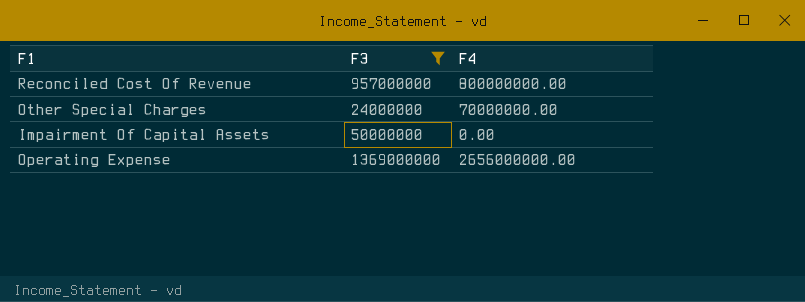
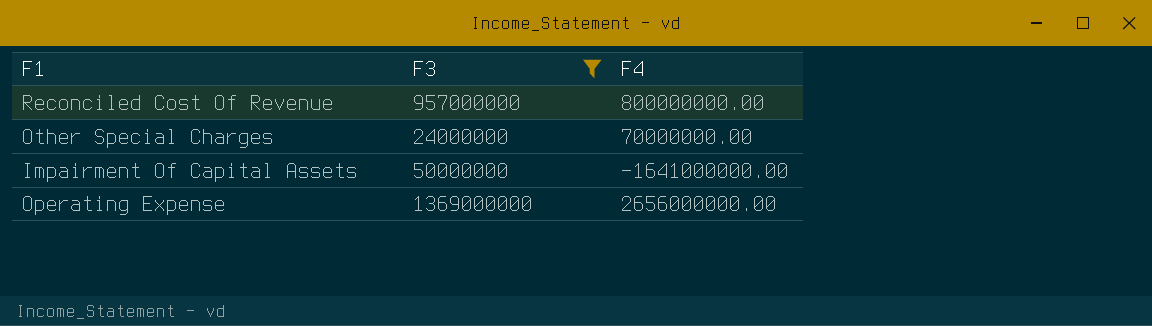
Impairment Of Capital Assets | F4: 0.00 -> -1641000000.00

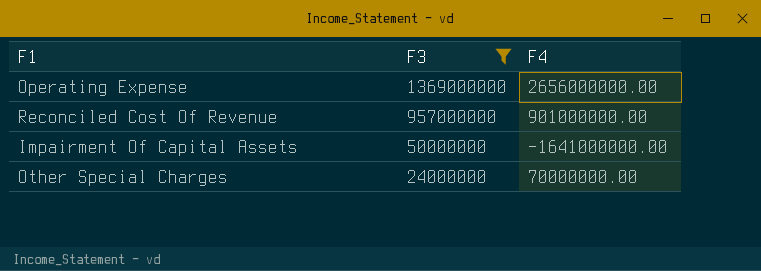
row order: none -> F3 descending
Reconciled Cost Of Revenue | F4: 800000000.00 -> 901000000.00

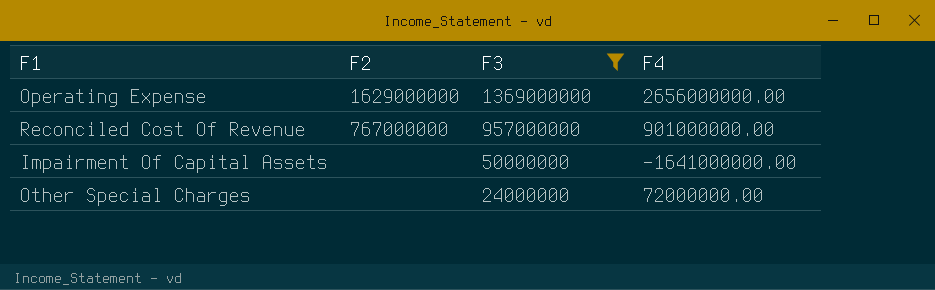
column F2 | position: none -> 2
Other Special Charges | F4: 70000000.00 -> 72000000.00

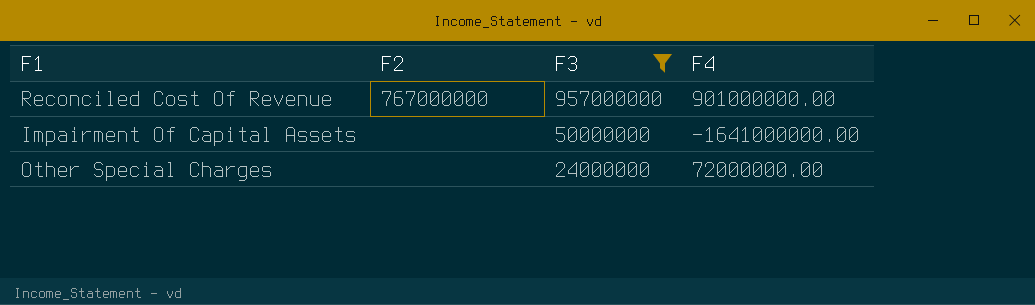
row Operating Expense: 1629000000 | 1369000000 | 2656000000.00 -> none

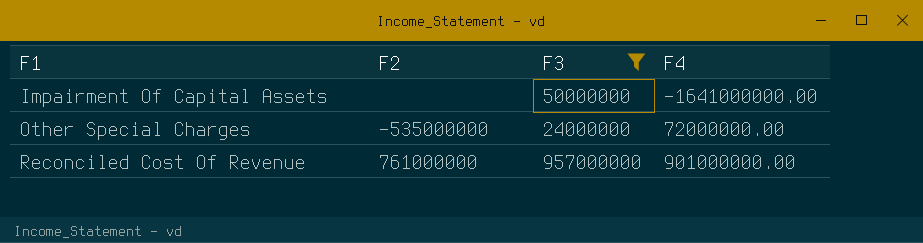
row order: F3 descending -> F1 ascending
Other Special Charges | F2: none -> -535000000
Reconciled Cost Of Revenue | F2: 767000000 -> 761000000

